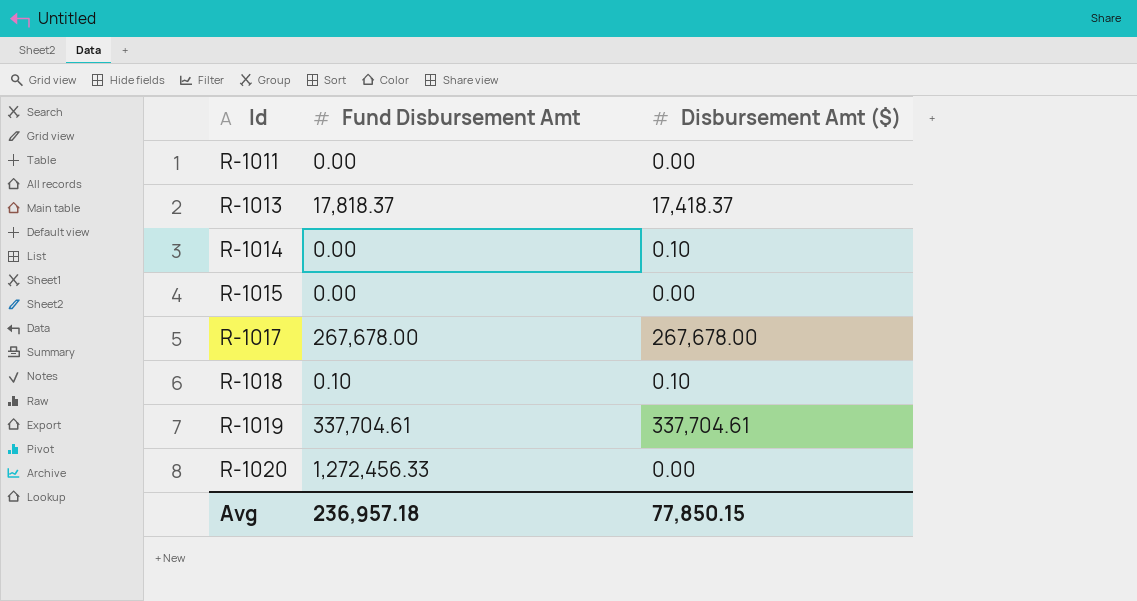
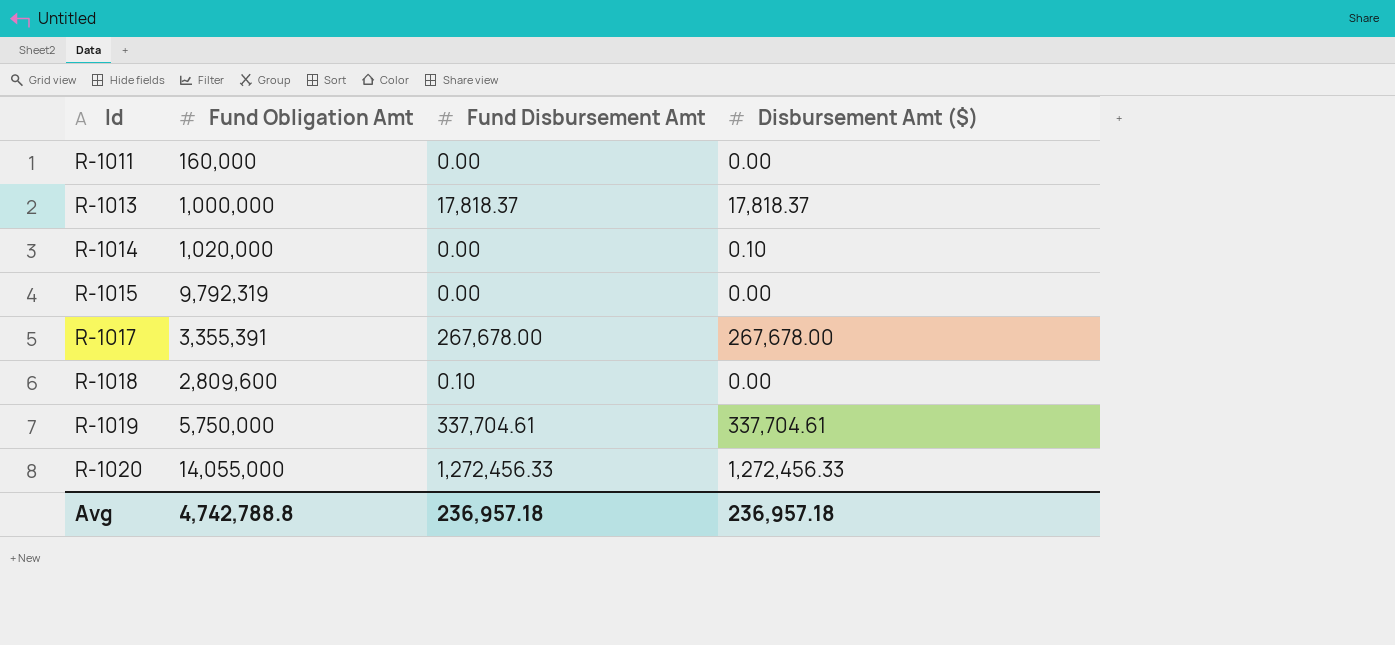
column Fund Obligation Amt | position: none -> 2
R-1013 | Disbursement Amt ($): 17,418.37 -> 17,818.37
R-1018 | Disbursement Amt ($): 0.10 -> 0.00
R-1020 | Disbursement Amt ($): 0.00 -> 1,272,456.33
Avg | Disbursement Amt ($): 77,850.15 -> 236,957.18

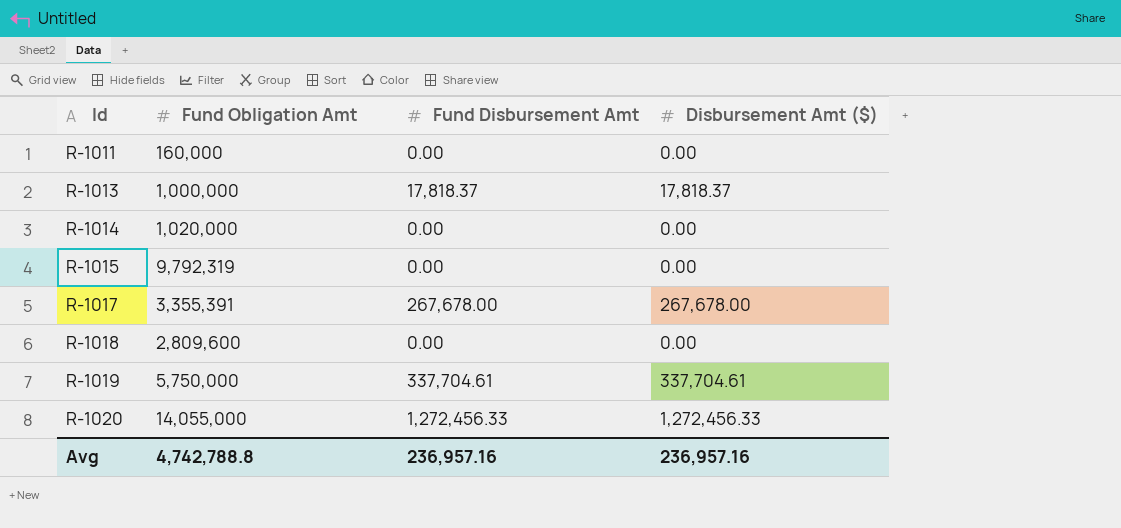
R-1014 | Disbursement Amt ($): 0.10 -> 0.00
R-1018 | Fund Disbursement Amt: 0.10 -> 0.00
Avg | Fund Disbursement Amt: 236,957.18 -> 236,957.16
Avg | Disbursement Amt ($): 236,957.18 -> 236,957.16

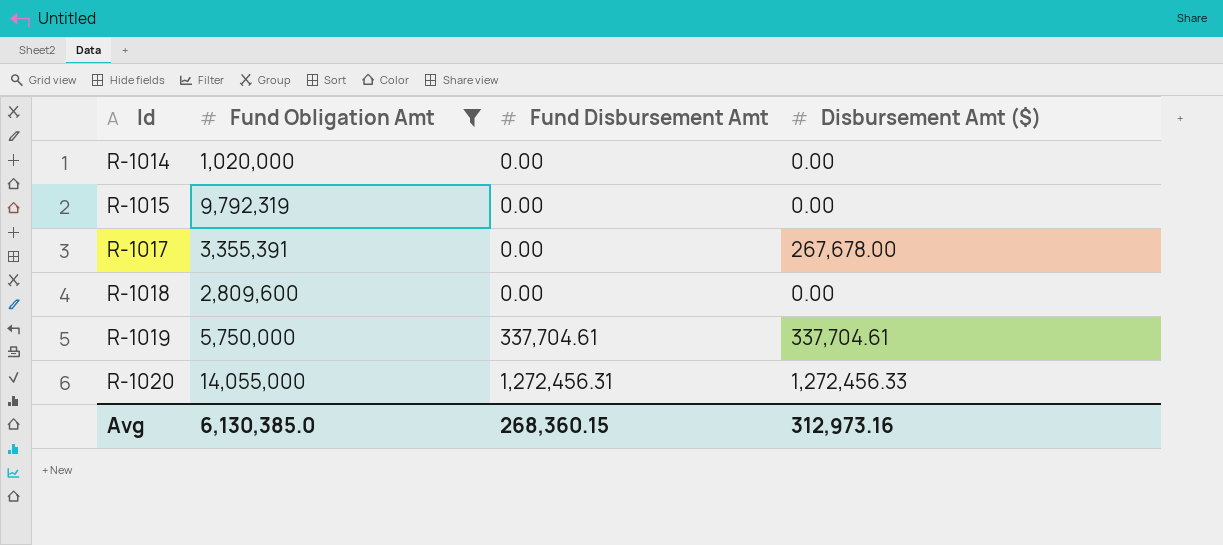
filter: none -> Fund Obligation Amt >= 1,020,000
R-1017 | Fund Disbursement Amt: 267,678.00 -> 0.00
R-1020 | Fund Disbursement Amt: 1,272,456.33 -> 1,272,456.31
Avg | Fund Obligation Amt: 4,742,788.8 -> 6,130,385.0
Avg | Fund Disbursement Amt: 236,957.16 -> 268,360.15
Avg | Disbursement Amt ($): 236,957.16 -> 312,973.16

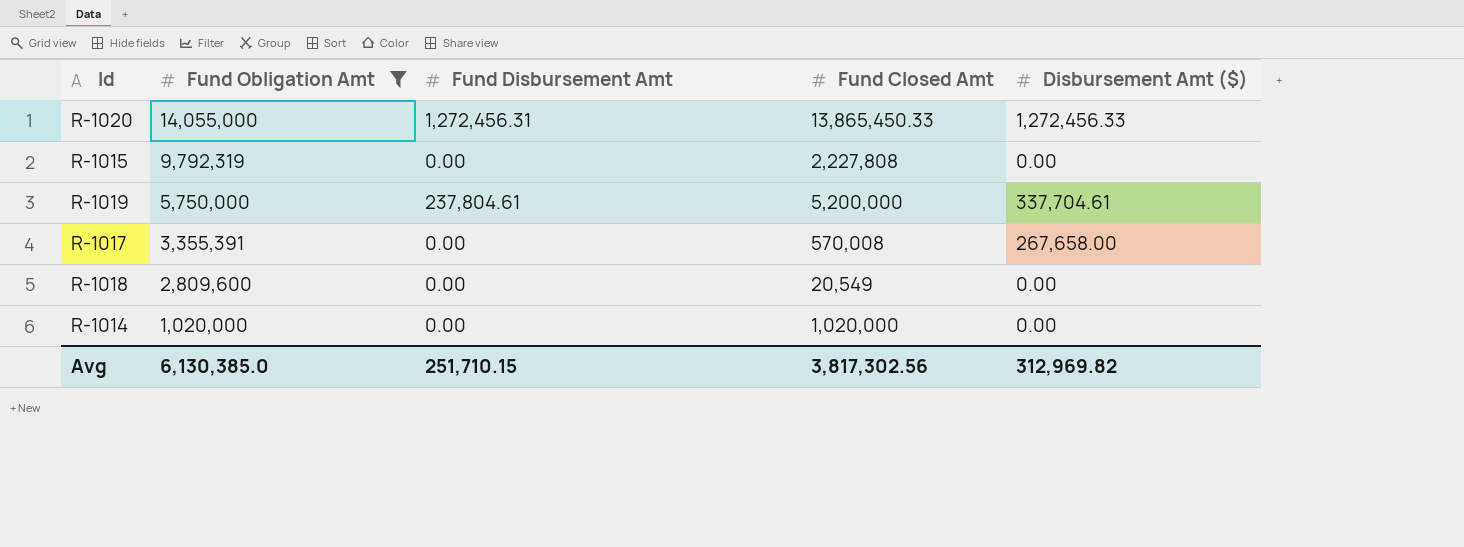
row order: Id ascending -> Fund Obligation Amt descending
column Fund Closed Amt | position: none -> 4
R-1019 | Fund Disbursement Amt: 337,704.61 -> 237,804.61
R-1017 | Disbursement Amt ($): 267,678.00 -> 267,658.00
Avg | Fund Disbursement Amt: 268,360.15 -> 251,710.15
Avg | Disbursement Amt ($): 312,973.16 -> 312,969.82

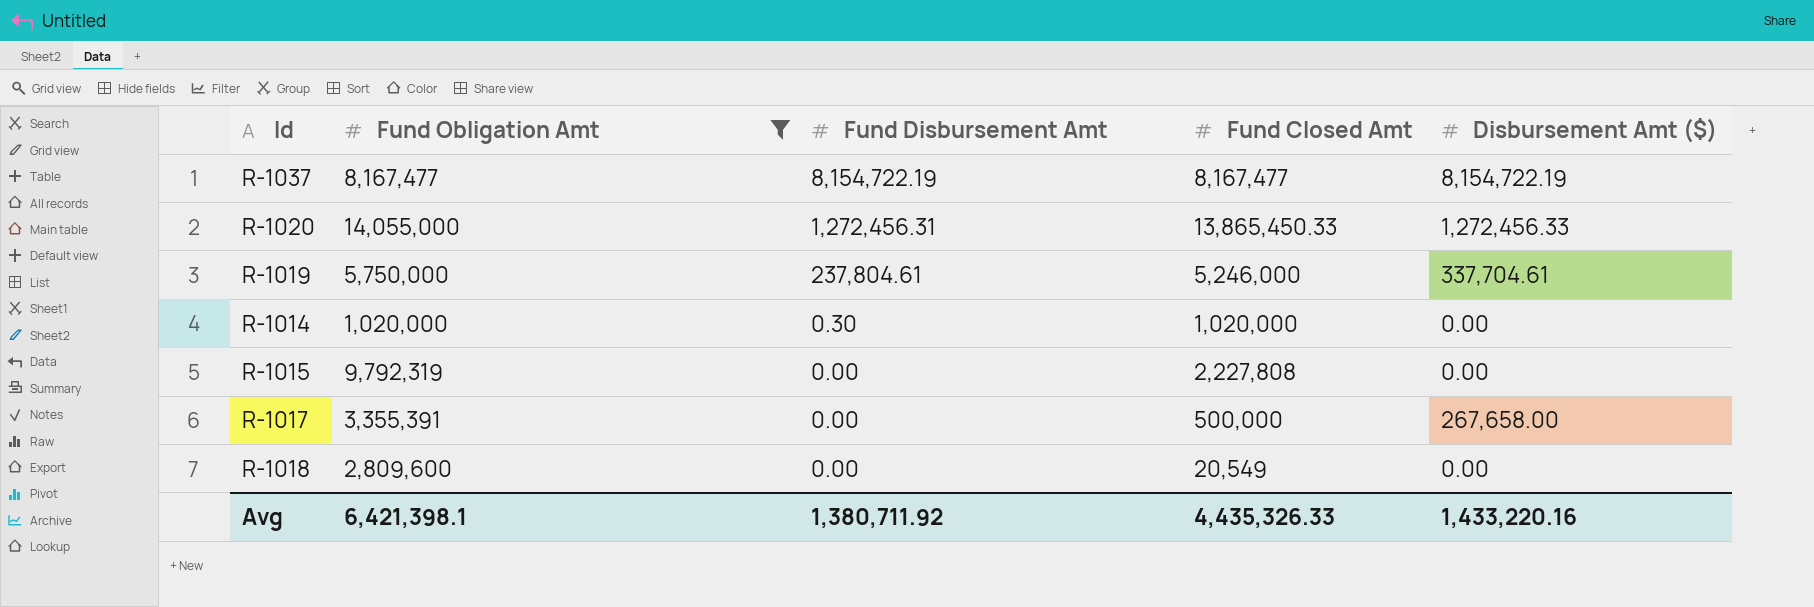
row order: Fund Obligation Amt descending -> Fund Disbursement Amt descending
row R-1037: none -> 8,167,477 | 8,154,722.19 | 8,167,477 | 8,154,722.19
R-1019 | Fund Closed Amt: 5,200,000 -> 5,246,000
R-1014 | Fund Disbursement Amt: 0.00 -> 0.30
R-1017 | Fund Closed Amt: 570,008 -> 500,000
Avg | Fund Obligation Amt: 6,130,385.0 -> 6,421,398.1
Avg | Fund Disbursement Amt: 251,710.15 -> 1,380,711.92
Avg | Fund Closed Amt: 3,817,302.56 -> 4,435,326.33
Avg | Disbursement Amt ($): 312,969.82 -> 1,433,220.16

